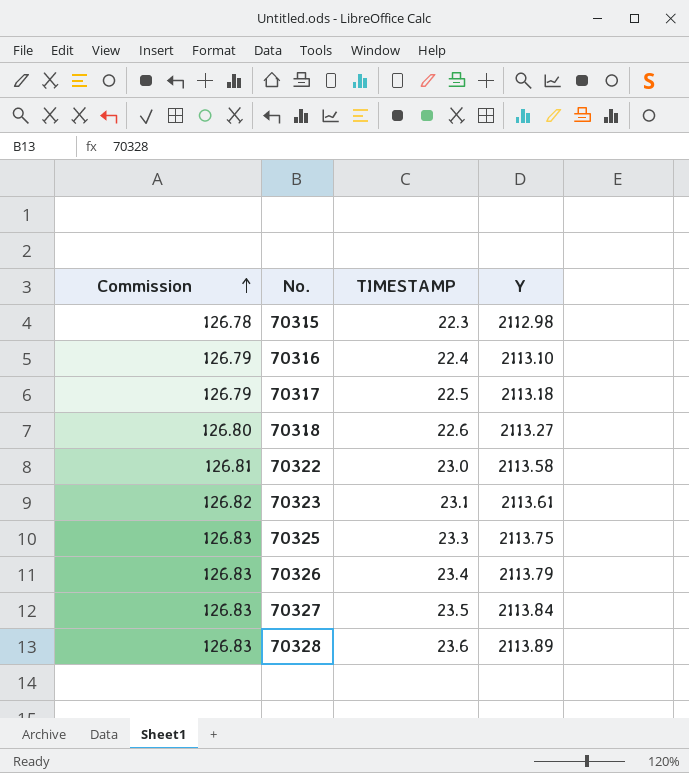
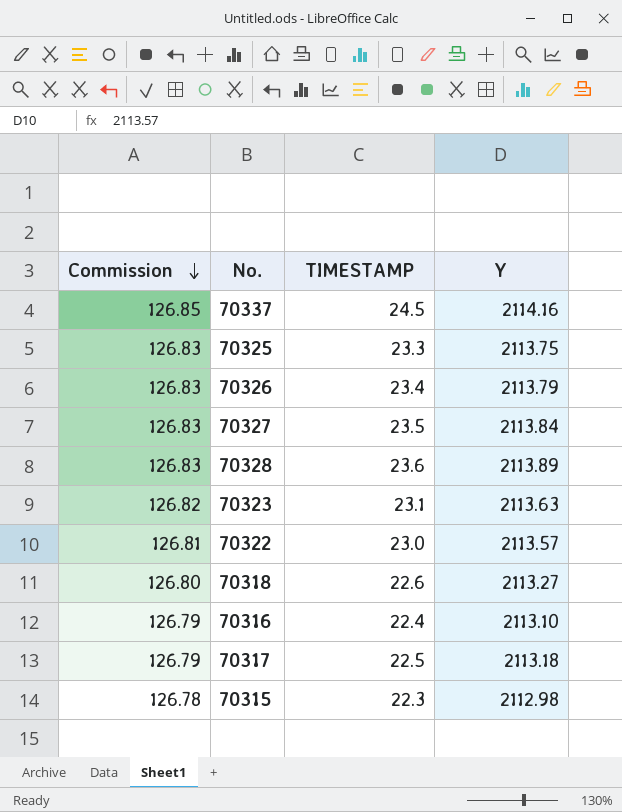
row order: Commission ascending -> Commission descending
row 70337: none -> 126.85 | 24.5 | 2114.16
70323 | Y: 2113.61 -> 2113.63
70322 | Y: 2113.58 -> 2113.57

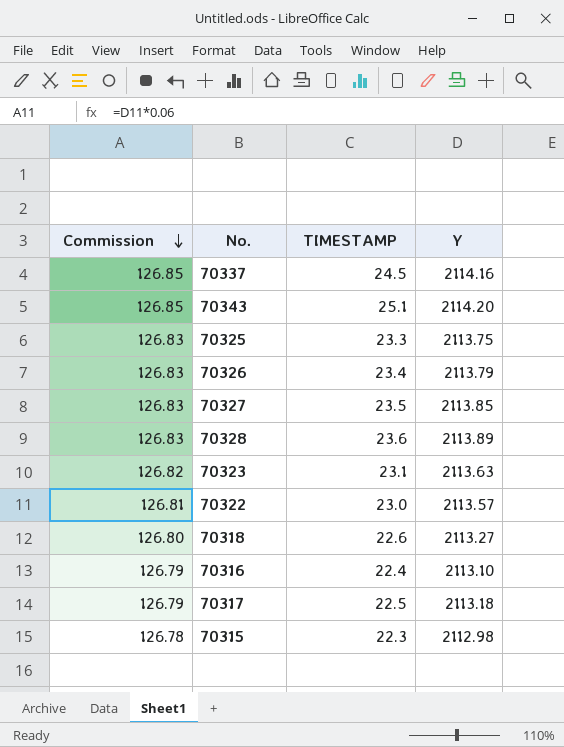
row 70343: none -> 126.85 | 25.1 | 2114.20
70327 | Y: 2113.84 -> 2113.85

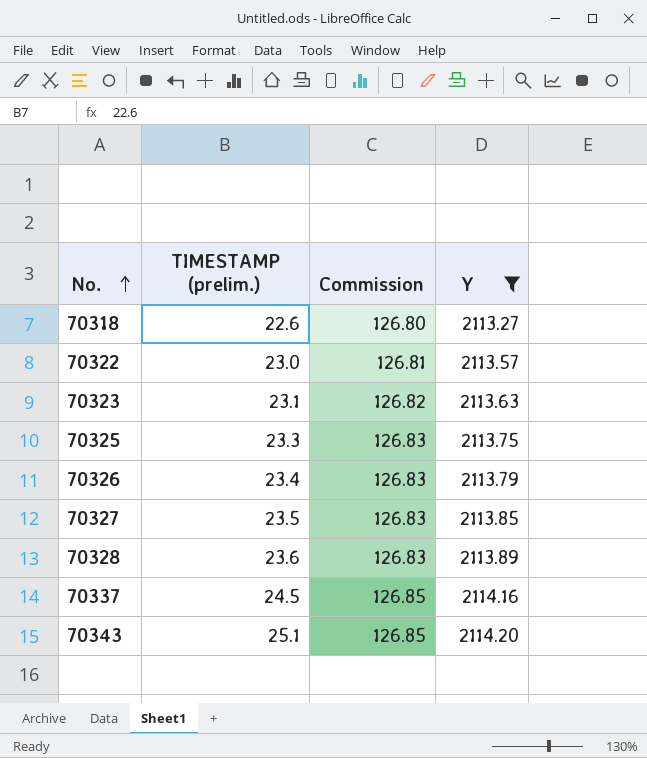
filter: none -> Y >= 2113.27
row order: Commission descending -> No. ascending
column name: TIMESTAMP -> TIMESTAMP (prelim.)
column Commission | position: 1 -> 3

